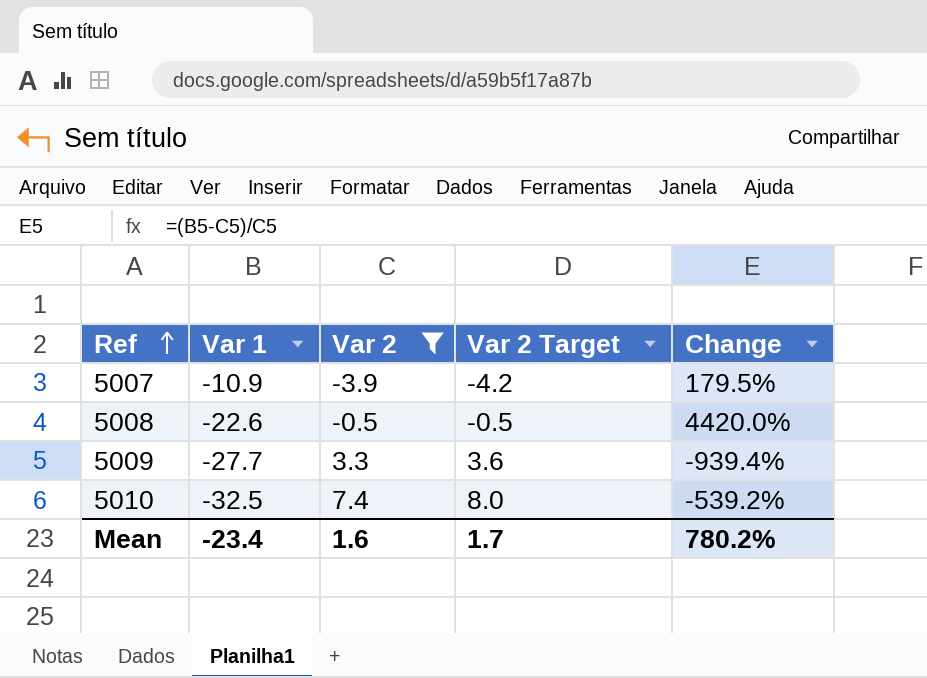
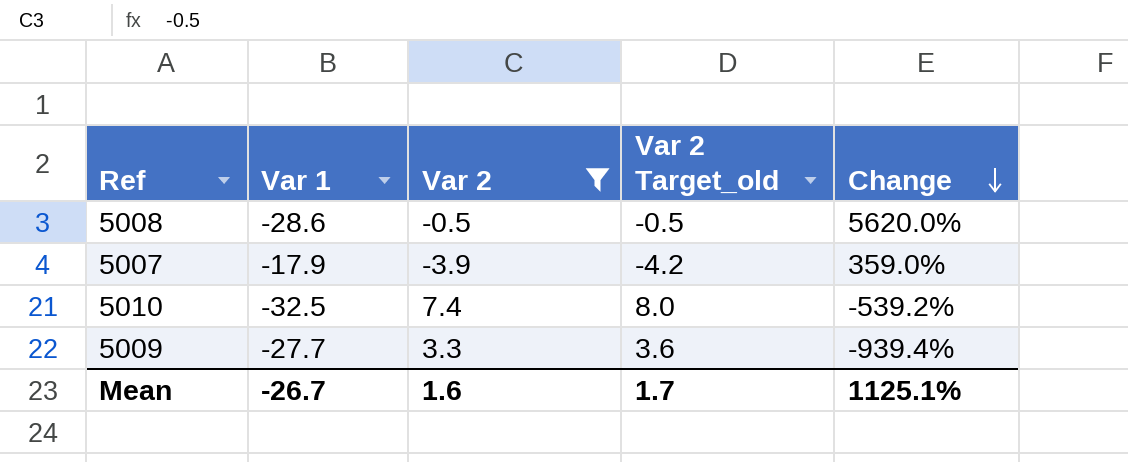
row order: Ref ascending -> Change descending
column name: Var 2 Target -> Var 2 Target_old
5008 | Var 1: -22.6 -> -28.6
5008 | Change: 4420.0% -> 5620.0%
5007 | Var 1: -10.9 -> -17.9
5007 | Change: 179.5% -> 359.0%
Mean | Var 1: -23.4 -> -26.7
Mean | Change: 780.2% -> 1125.1%

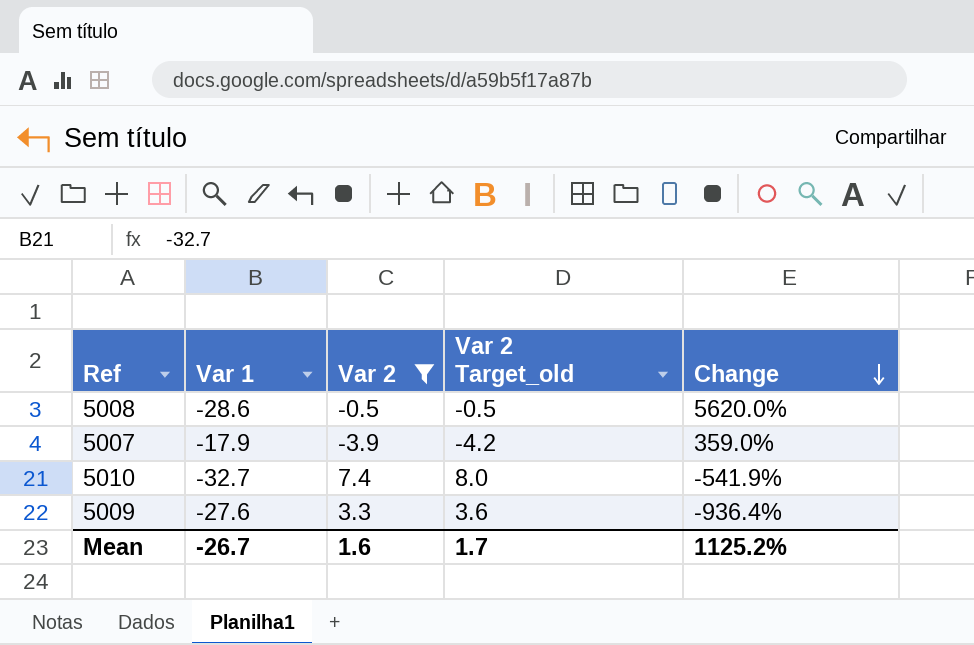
5010 | Var 1: -32.5 -> -32.7
5010 | Change: -539.2% -> -541.9%
5009 | Var 1: -27.7 -> -27.6
5009 | Change: -939.4% -> -936.4%
Mean | Change: 1125.1% -> 1125.2%

